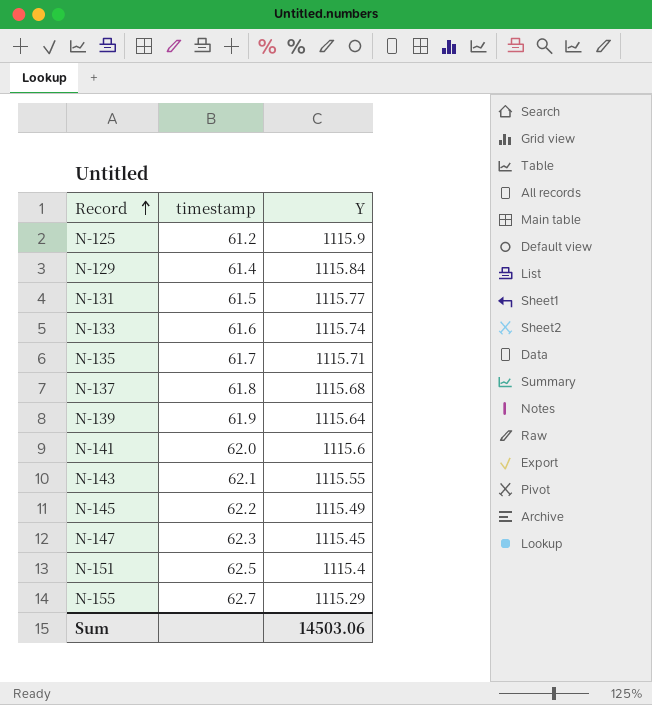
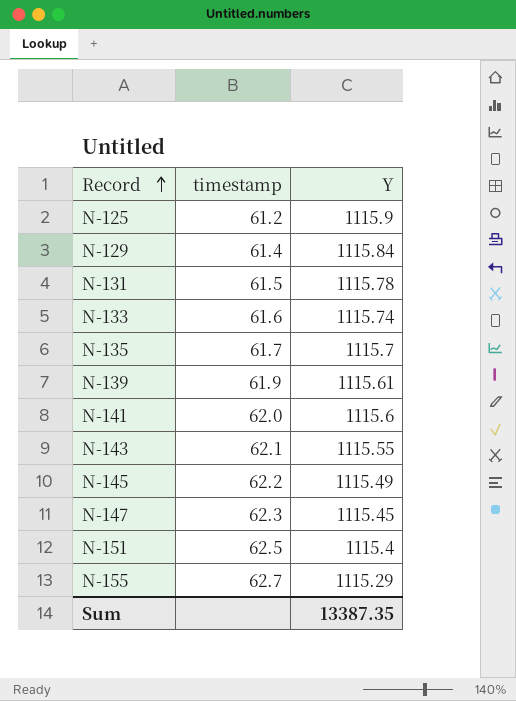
row N-137: 61.8 | 1115.68 -> none
N-131 | Y: 1115.77 -> 1115.78
N-135 | Y: 1115.71 -> 1115.7
N-139 | Y: 1115.64 -> 1115.61
Sum | Y: 14503.06 -> 13387.35

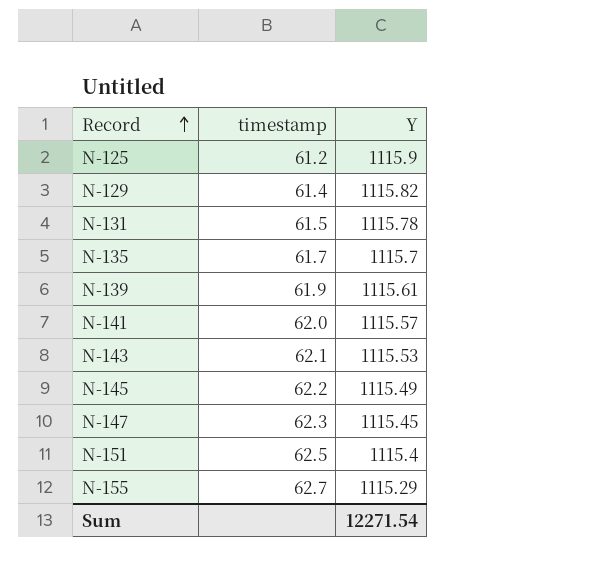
row N-133: 61.6 | 1115.74 -> none
N-129 | Y: 1115.84 -> 1115.82
N-141 | Y: 1115.6 -> 1115.57
N-143 | Y: 1115.55 -> 1115.53
Sum | Y: 13387.35 -> 12271.54

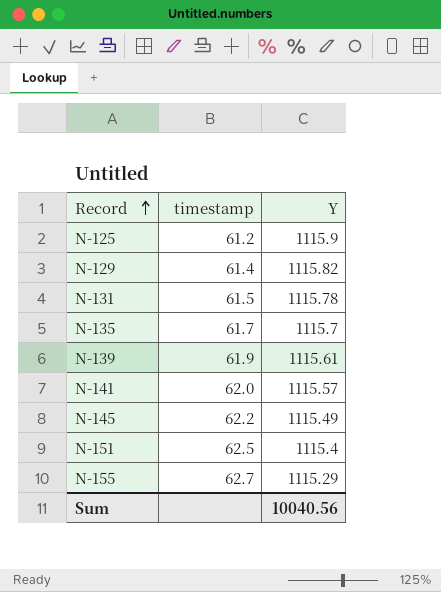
row N-143: 62.1 | 1115.53 -> none
row N-147: 62.3 | 1115.45 -> none
Sum | Y: 12271.54 -> 10040.56

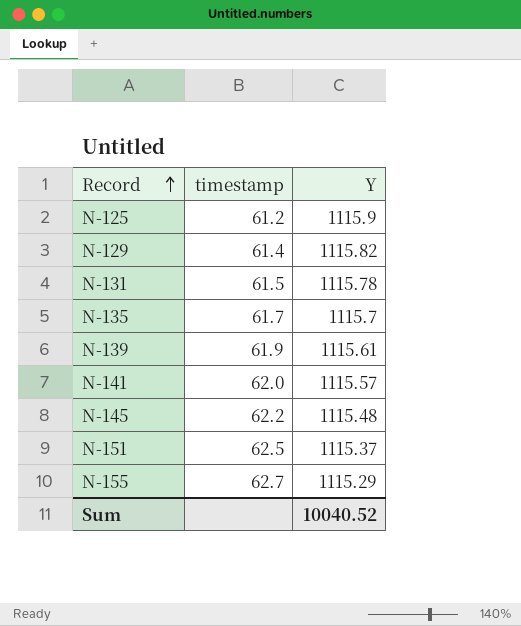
N-145 | Y: 1115.49 -> 1115.48
N-151 | Y: 1115.4 -> 1115.37
Sum | Y: 10040.56 -> 10040.52

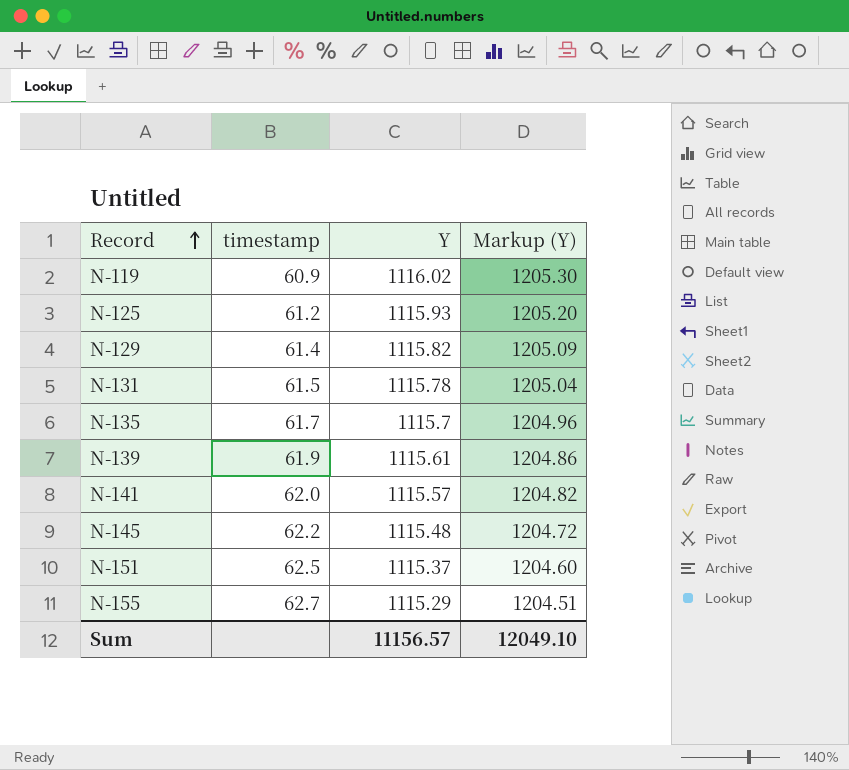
column Markup (Y) | formula: none -> [Y] * 1.08
row N-119: none -> 60.9 | 1116.02 | 1205.30
N-125 | Y: 1115.9 -> 1115.93
Sum | Y: 10040.52 -> 11156.57

